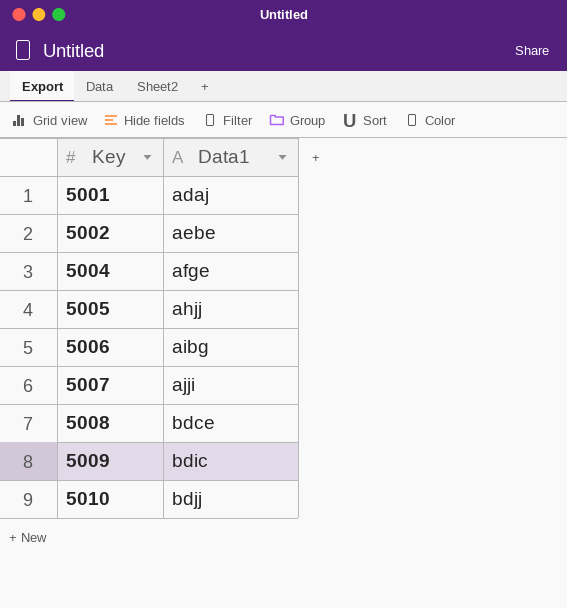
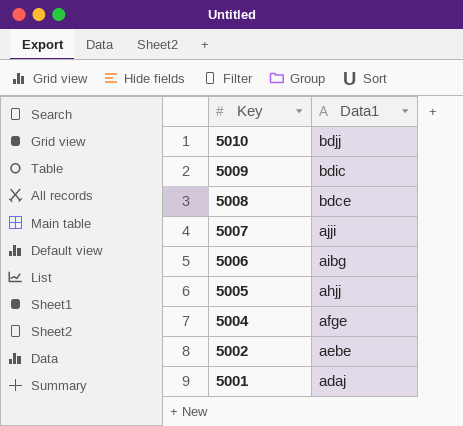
row order: Key ascending -> Key descending

